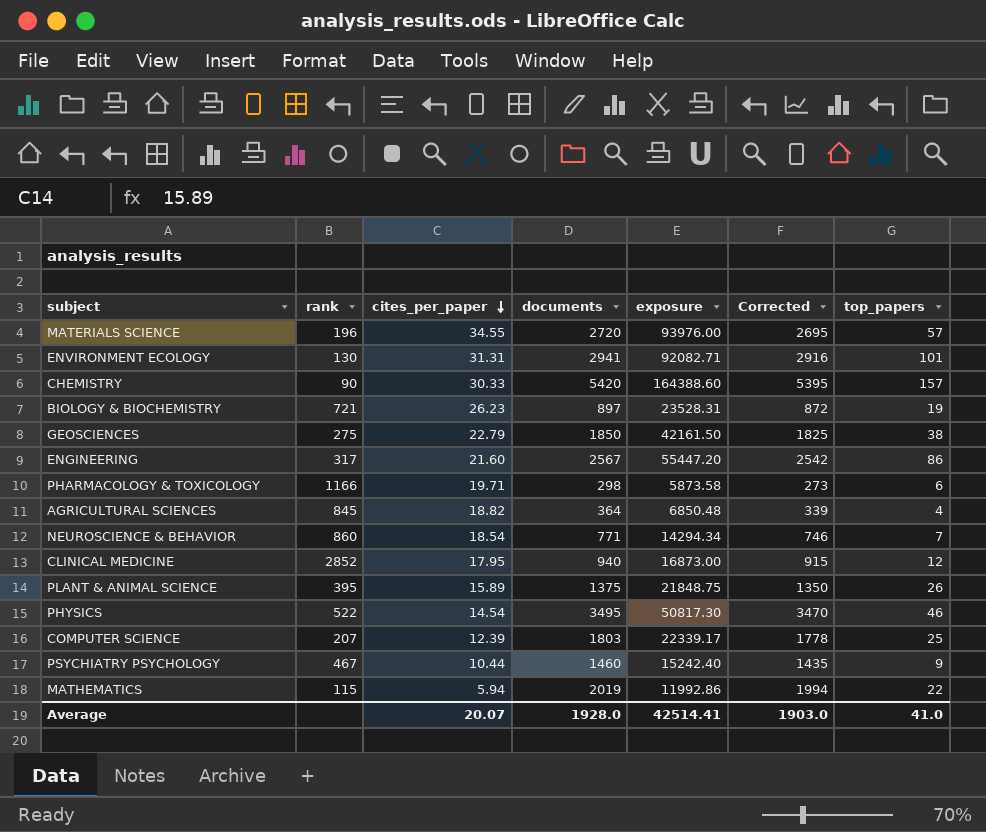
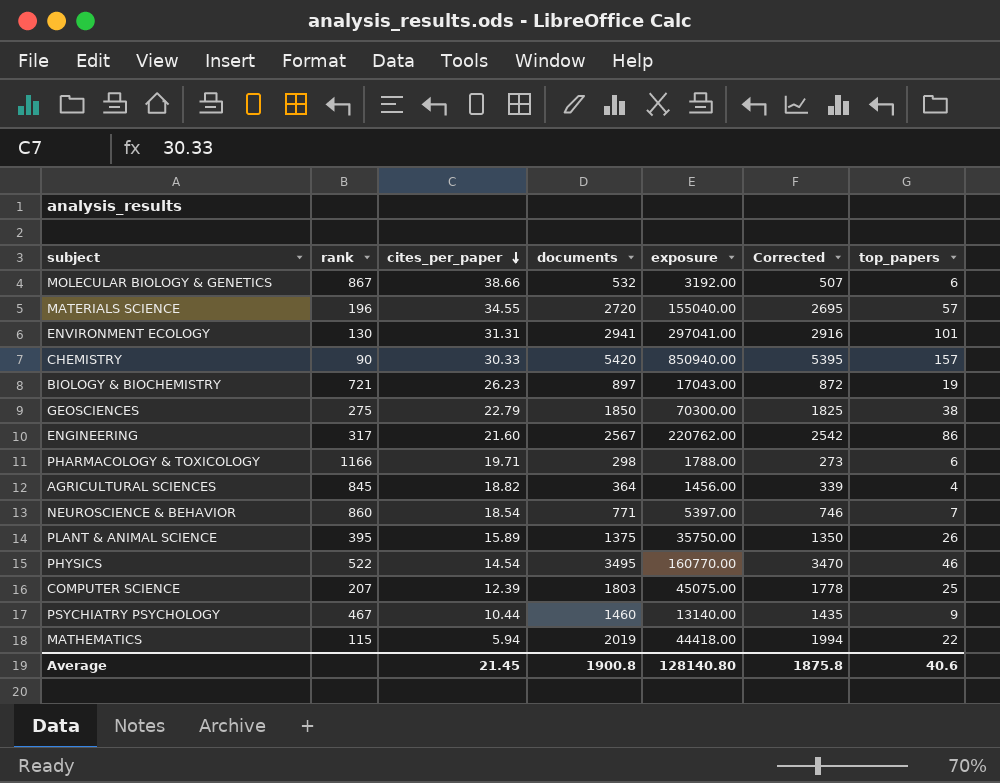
column exposure | formula: [cites_per_paper] * [documents] -> [documents] * [top_papers]
row CLINICAL MEDICINE: 2852 | 17.95 | 940 | 16873.00 | 915 | 12 -> none
row MOLECULAR BIOLOGY & GENETICS: none -> 867 | 38.66 | 532 | 3192.00 | 507 | 6
Average | cites_per_paper: 20.07 -> 21.45
Average | documents: 1928.0 -> 1900.8
Average | exposure: 42514.41 -> 128140.80
Average | Corrected: 1903.0 -> 1875.8
Average | top_papers: 41.0 -> 40.6

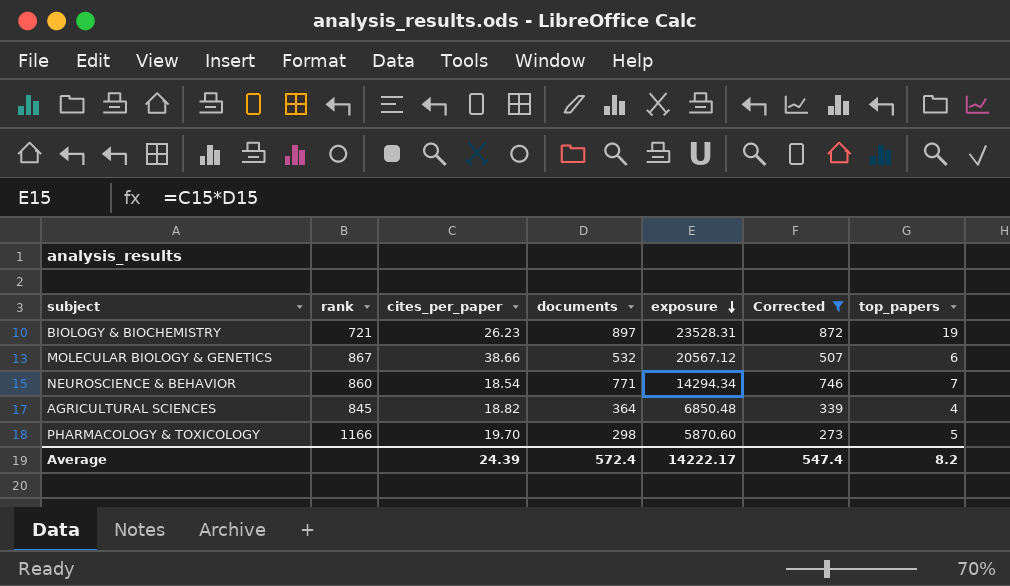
filter: none -> Corrected <= 872
row order: cites_per_paper descending -> exposure descending
column exposure | formula: [documents] * [top_papers] -> [cites_per_paper] * [documents]
PHARMACOLOGY & TOXICOLOGY | cites_per_paper: 19.71 -> 19.70
PHARMACOLOGY & TOXICOLOGY | top_papers: 6 -> 5
Average | cites_per_paper: 21.45 -> 24.39
Average | documents: 1900.8 -> 572.4
Average | exposure: 128140.80 -> 14222.17
Average | Corrected: 1875.8 -> 547.4
Average | top_papers: 40.6 -> 8.2

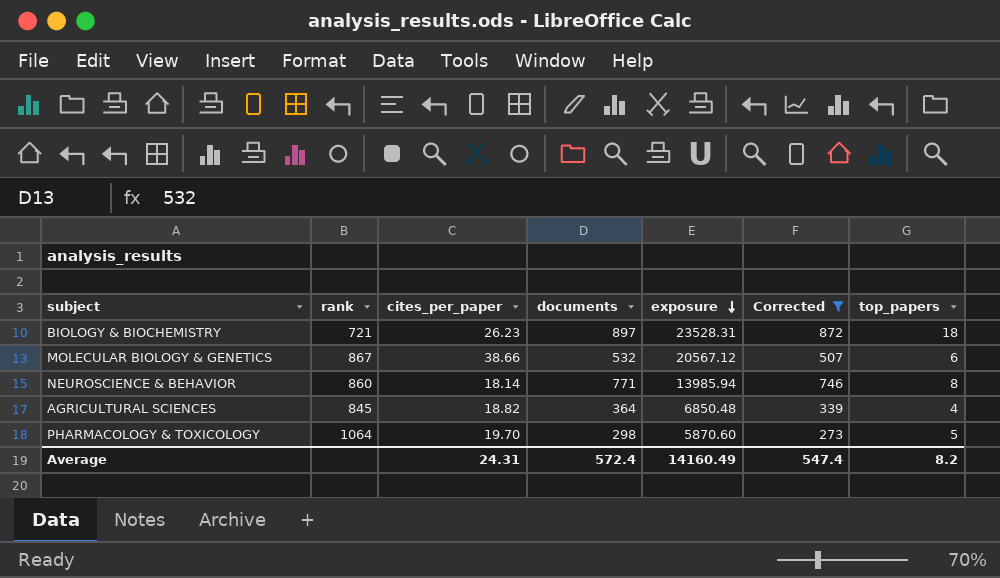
BIOLOGY & BIOCHEMISTRY | top_papers: 19 -> 18
NEUROSCIENCE & BEHAVIOR | cites_per_paper: 18.54 -> 18.14
NEUROSCIENCE & BEHAVIOR | exposure: 14294.34 -> 13985.94
NEUROSCIENCE & BEHAVIOR | top_papers: 7 -> 8
PHARMACOLOGY & TOXICOLOGY | rank: 1166 -> 1064
Average | cites_per_paper: 24.39 -> 24.31
Average | exposure: 14222.17 -> 14160.49

